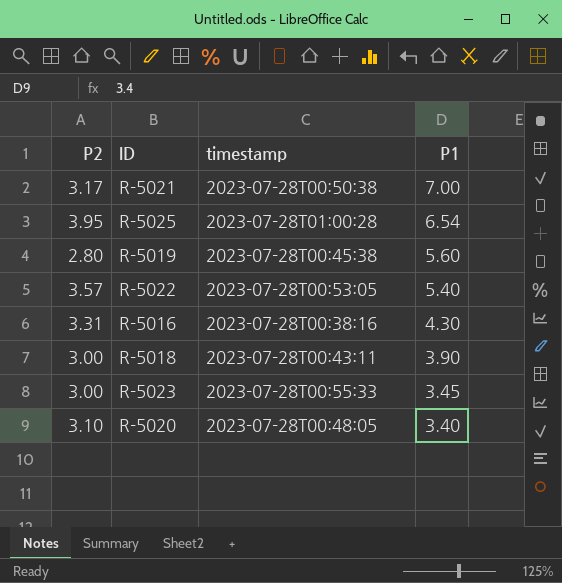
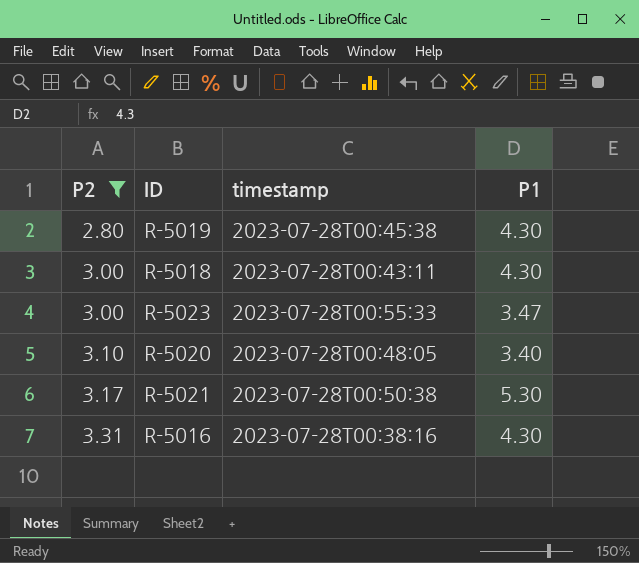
filter: none -> P2 <= 3.31
row order: P1 descending -> P2 ascending
R-5019 | P1: 5.60 -> 4.30
R-5018 | P1: 3.90 -> 4.30
R-5023 | P1: 3.45 -> 3.47
R-5021 | P1: 7.00 -> 5.30

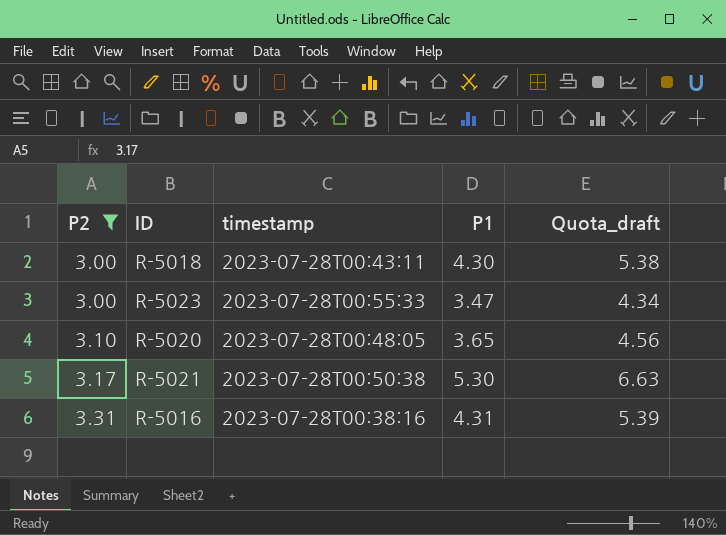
column Quota_draft | formula: none -> [P1] * 1.25
row R-5019: 2.80 | 2023-07-28T00:45:38 | 4.30 -> none
R-5020 | P1: 3.40 -> 3.65
R-5016 | P1: 4.30 -> 4.31

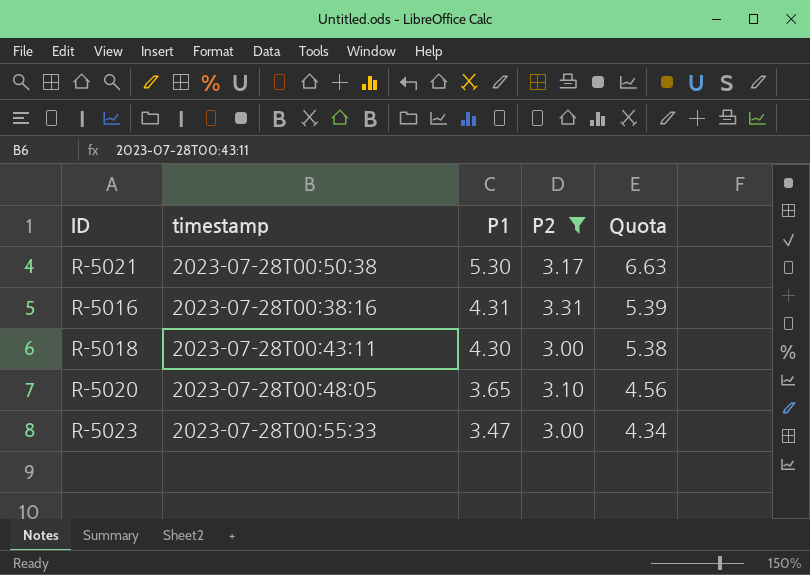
row order: P2 ascending -> P1 descending
column P2 | position: 1 -> 4
column name: Quota_draft -> Quota

